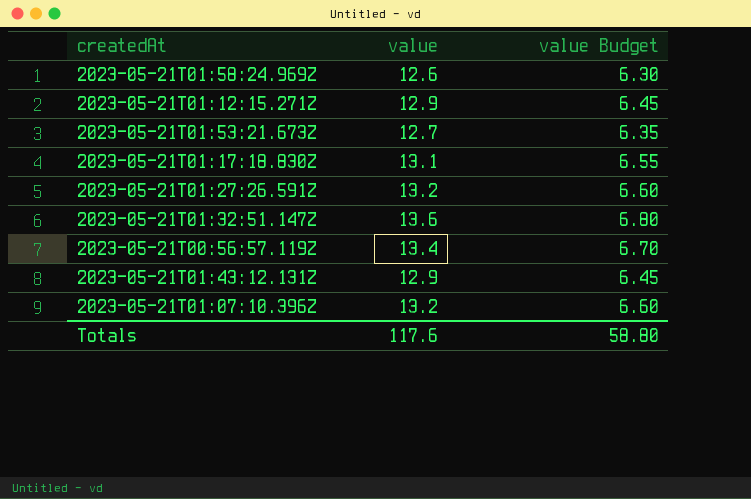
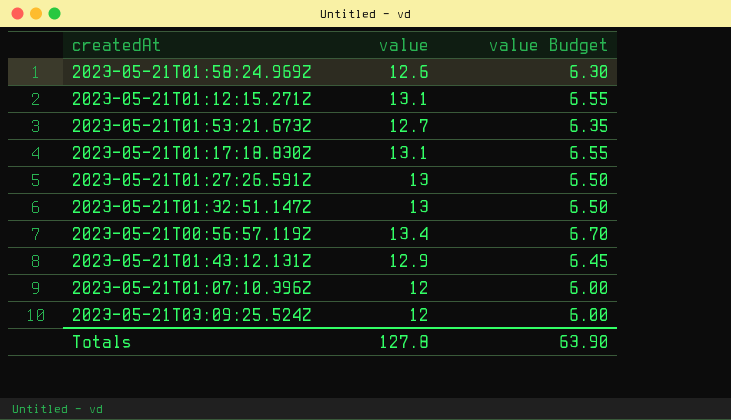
2023-05-21T01:12:15.271Z | value: 12.9 -> 13.1
2023-05-21T01:12:15.271Z | value Budget: 6.45 -> 6.55
2023-05-21T01:27:26.591Z | value: 13.2 -> 13
2023-05-21T01:27:26.591Z | value Budget: 6.60 -> 6.50
2023-05-21T01:32:51.147Z | value: 13.6 -> 13
2023-05-21T01:32:51.147Z | value Budget: 6.80 -> 6.50
2023-05-21T01:07:10.396Z | value: 13.2 -> 12
2023-05-21T01:07:10.396Z | value Budget: 6.60 -> 6.00
row 2023-05-21T03:09:25.524Z: none -> 12 | 6.00
Totals | value: 117.6 -> 127.8
Totals | value Budget: 58.80 -> 63.90

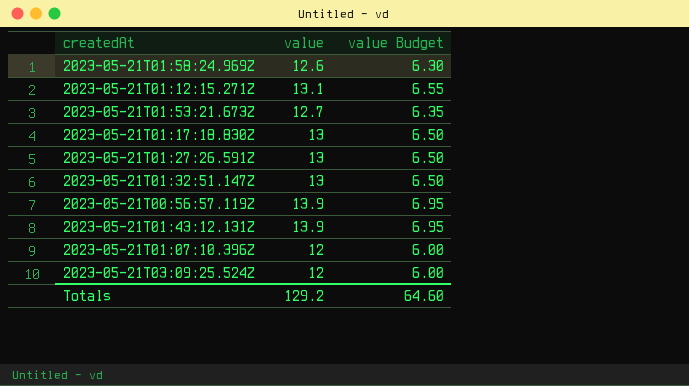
2023-05-21T01:17:18.830Z | value: 13.1 -> 13
2023-05-21T01:17:18.830Z | value Budget: 6.55 -> 6.50
2023-05-21T00:56:57.119Z | value: 13.4 -> 13.9
2023-05-21T00:56:57.119Z | value Budget: 6.70 -> 6.95
2023-05-21T01:43:12.131Z | value: 12.9 -> 13.9
2023-05-21T01:43:12.131Z | value Budget: 6.45 -> 6.95
Totals | value: 127.8 -> 129.2
Totals | value Budget: 63.90 -> 64.60

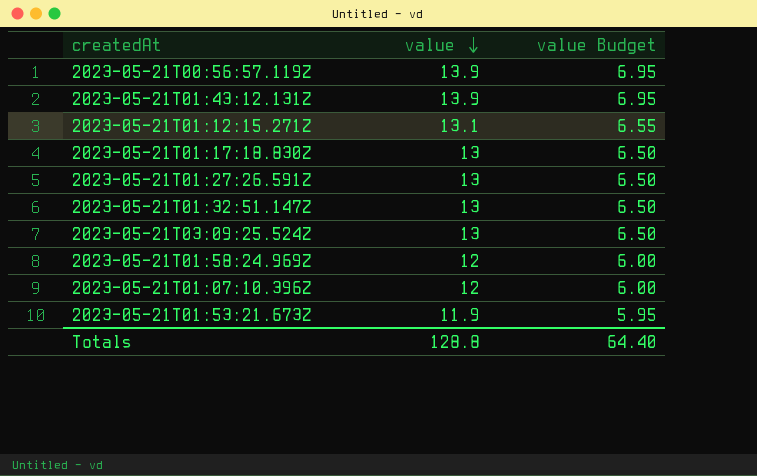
row order: none -> value descending
2023-05-21T03:09:25.524Z | value: 12 -> 13
2023-05-21T03:09:25.524Z | value Budget: 6.00 -> 6.50
2023-05-21T01:58:24.969Z | value: 12.6 -> 12
2023-05-21T01:58:24.969Z | value Budget: 6.30 -> 6.00
2023-05-21T01:53:21.673Z | value: 12.7 -> 11.9
2023-05-21T01:53:21.673Z | value Budget: 6.35 -> 5.95
Totals | value: 129.2 -> 128.8
Totals | value Budget: 64.60 -> 64.40

